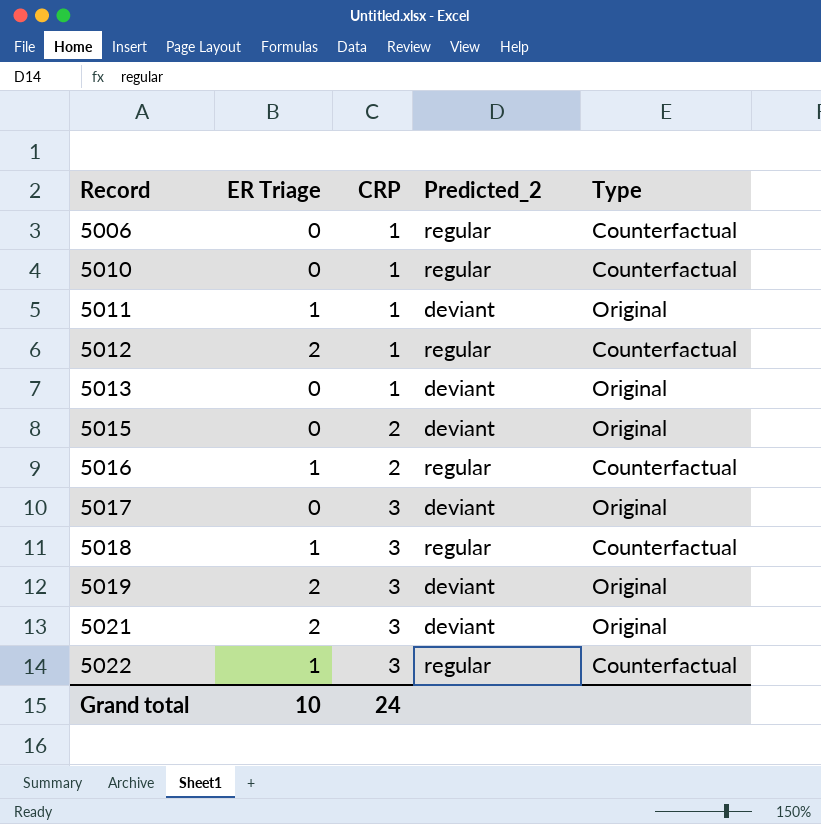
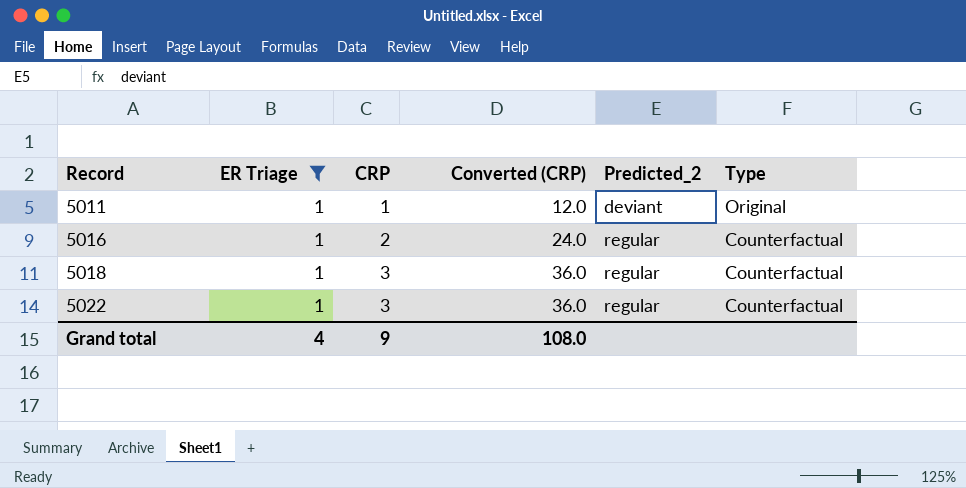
filter: none -> ER Triage = 1
column Converted (CRP) | formula: none -> [CRP] * 12
Grand total | ER Triage: 10 -> 4
Grand total | CRP: 24 -> 9

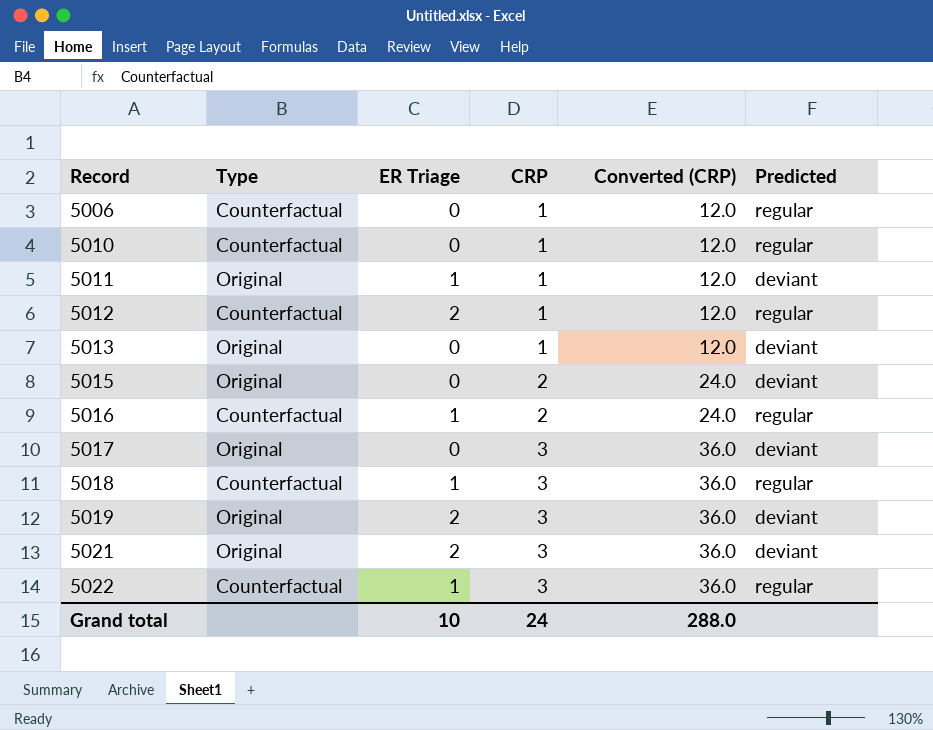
filter: ER Triage = 1 -> none
column Type | position: 6 -> 2
column name: Predicted_2 -> Predicted
Grand total | ER Triage: 4 -> 10
Grand total | CRP: 9 -> 24
Grand total | Converted (CRP): 108.0 -> 288.0

